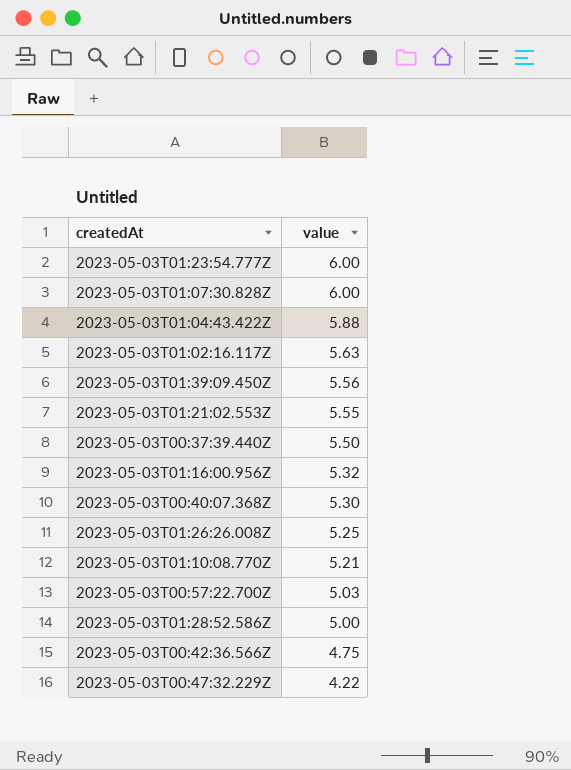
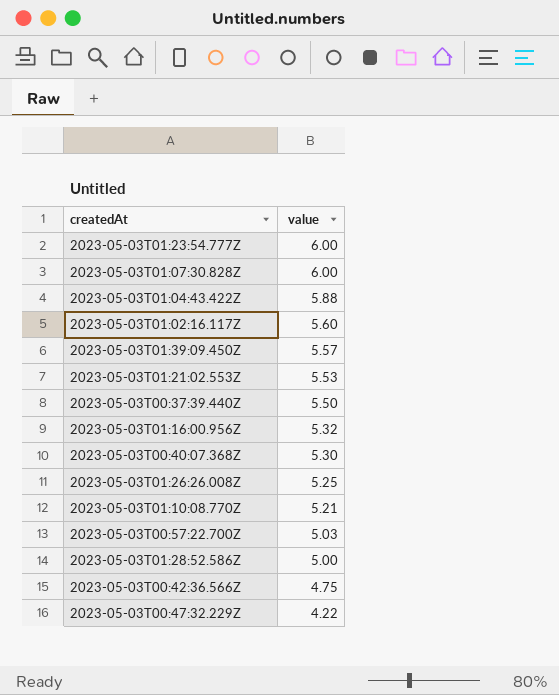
2023-05-03T01:02:16.117Z | value: 5.63 -> 5.60
2023-05-03T01:39:09.450Z | value: 5.56 -> 5.57
2023-05-03T01:21:02.553Z | value: 5.55 -> 5.53

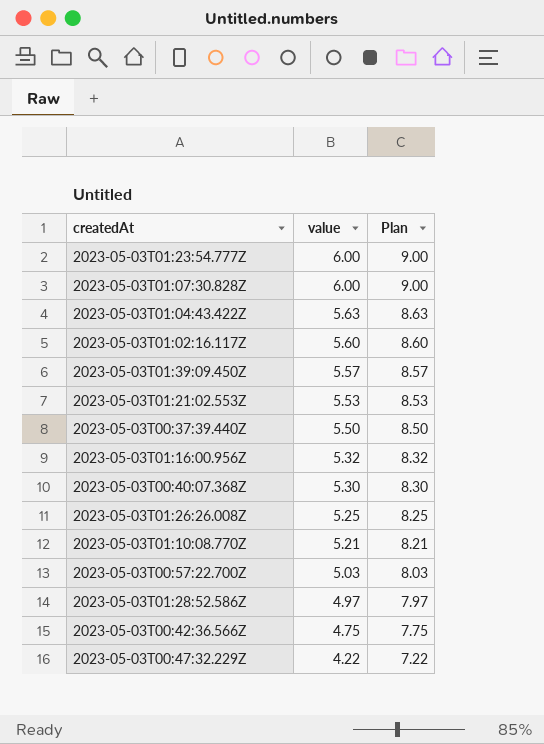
column Plan | formula: none -> [value] + 3
2023-05-03T01:04:43.422Z | value: 5.88 -> 5.63
2023-05-03T01:28:52.586Z | value: 5.00 -> 4.97

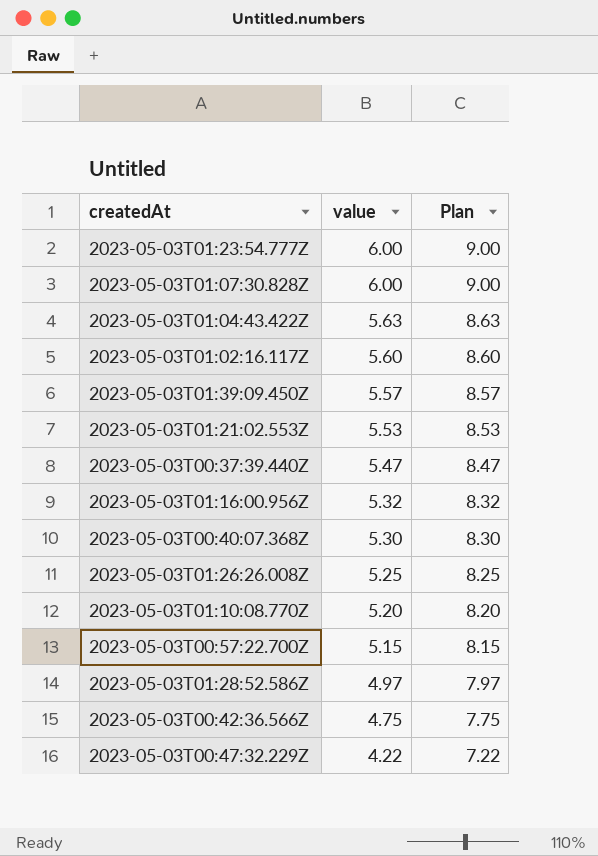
2023-05-03T00:37:39.440Z | value: 5.50 -> 5.47
2023-05-03T00:37:39.440Z | Plan: 8.50 -> 8.47
2023-05-03T01:10:08.770Z | value: 5.21 -> 5.20
2023-05-03T01:10:08.770Z | Plan: 8.21 -> 8.20
2023-05-03T00:57:22.700Z | value: 5.03 -> 5.15
2023-05-03T00:57:22.700Z | Plan: 8.03 -> 8.15

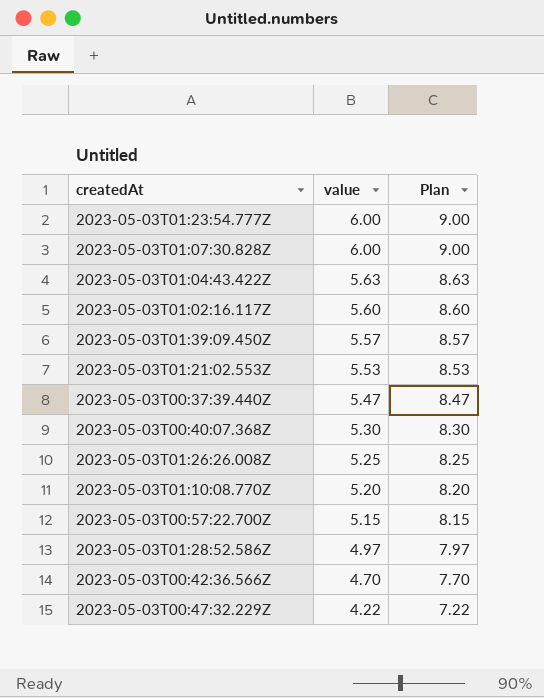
row 2023-05-03T01:16:00.956Z: 5.32 | 8.32 -> none
2023-05-03T00:42:36.566Z | value: 4.75 -> 4.70
2023-05-03T00:42:36.566Z | Plan: 7.75 -> 7.70

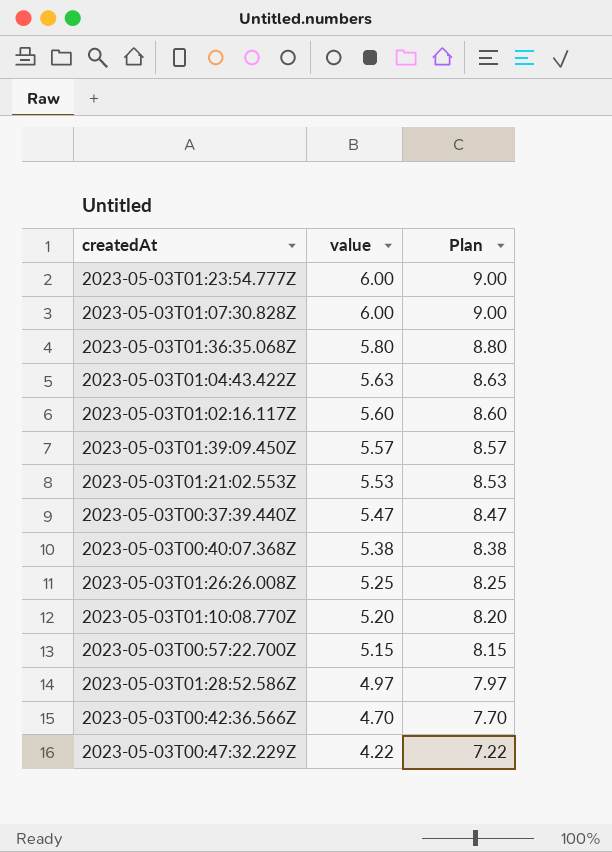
row 2023-05-03T01:36:35.068Z: none -> 5.80 | 8.80
2023-05-03T00:40:07.368Z | value: 5.30 -> 5.38
2023-05-03T00:40:07.368Z | Plan: 8.30 -> 8.38

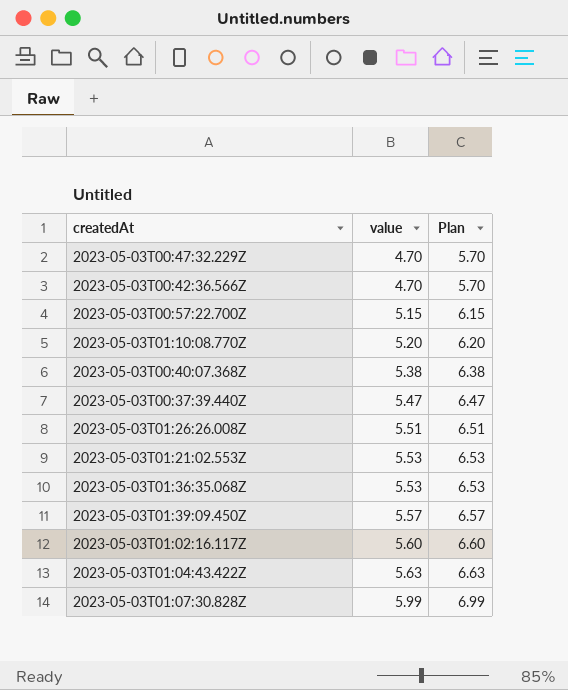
row order: value descending -> value ascending
column Plan | formula: [value] + 3 -> [value] + 1
row 2023-05-03T01:23:54.777Z: 6.00 | 9.00 -> none
row 2023-05-03T01:28:52.586Z: 4.97 | 7.97 -> none
2023-05-03T00:47:32.229Z | value: 4.22 -> 4.70
2023-05-03T01:26:26.008Z | value: 5.25 -> 5.51
2023-05-03T01:36:35.068Z | value: 5.80 -> 5.53
2023-05-03T01:07:30.828Z | value: 6.00 -> 5.99

